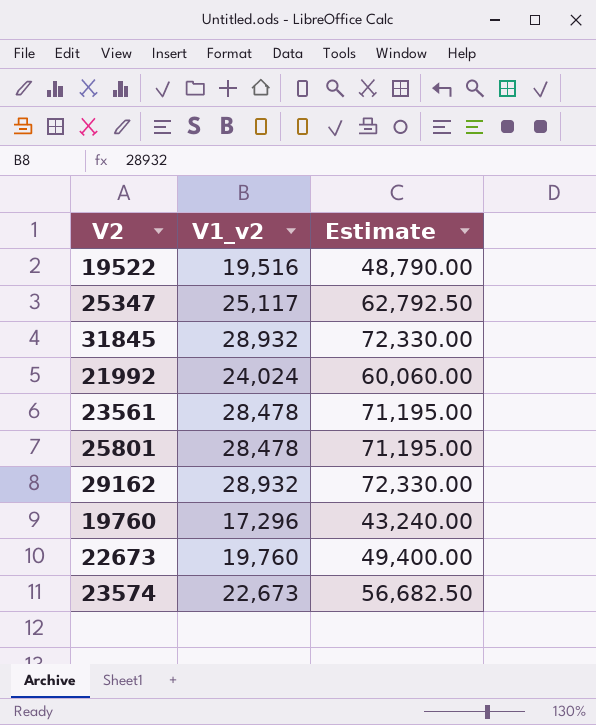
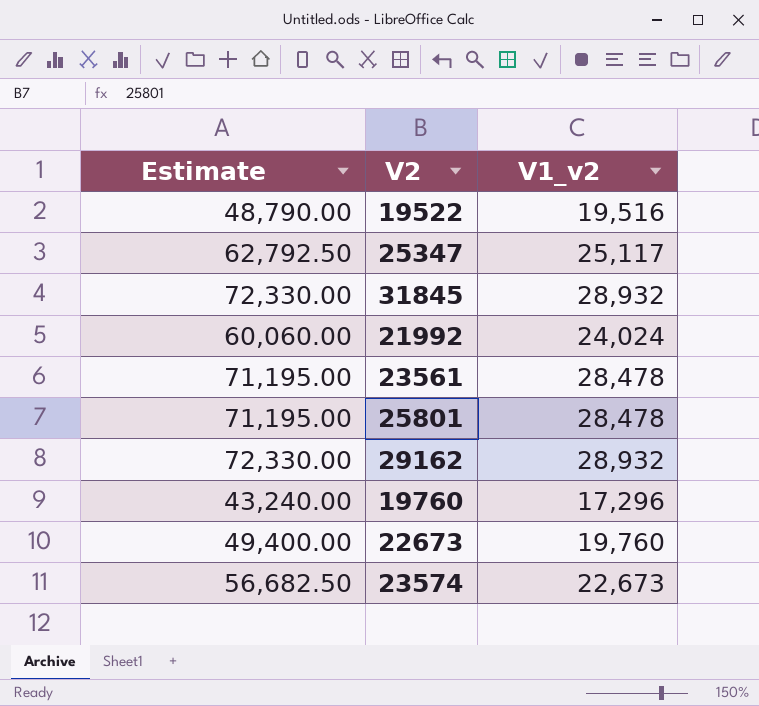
column Estimate | position: 3 -> 1

